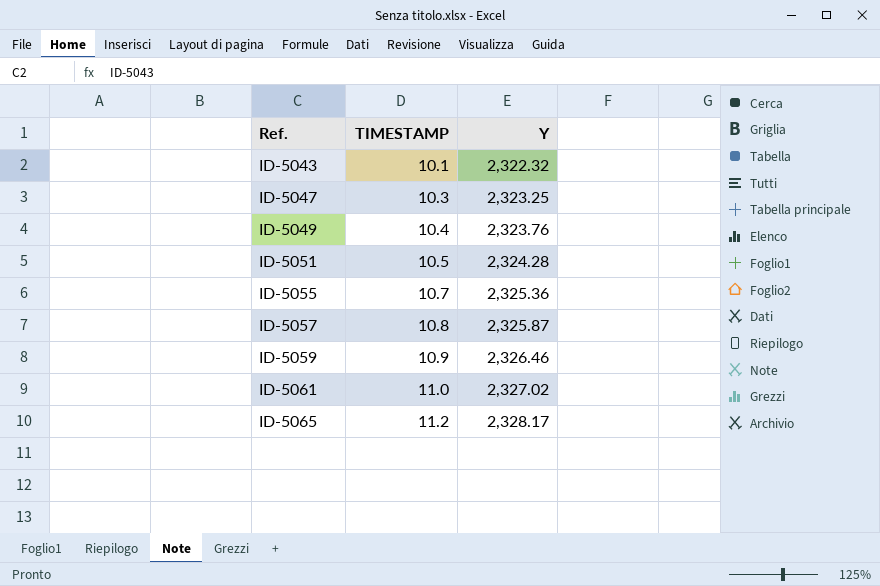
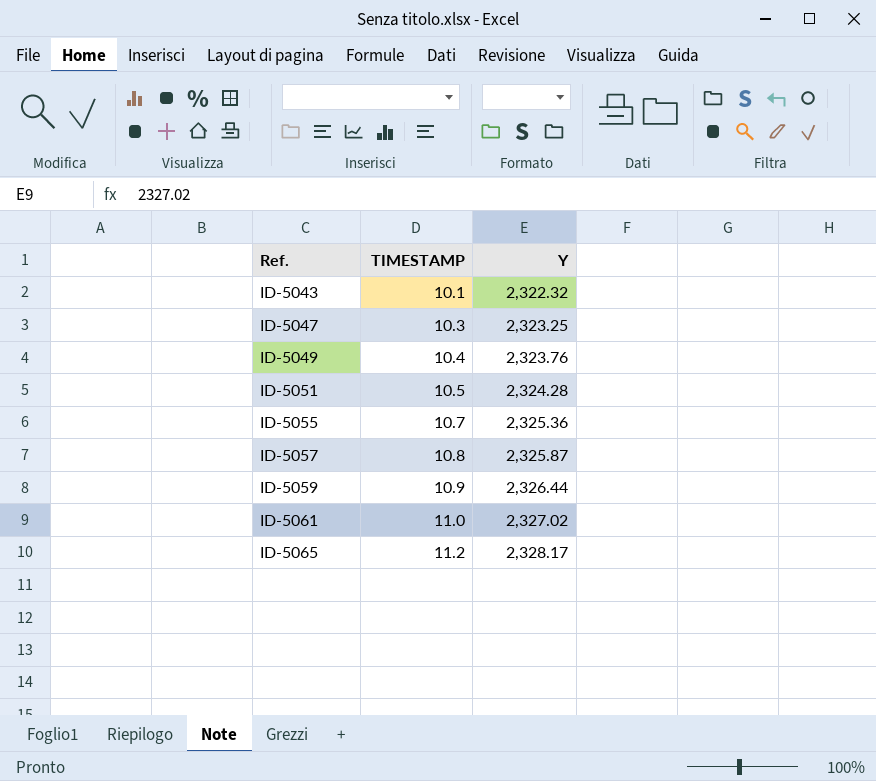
ID-5059 | Y: 2,326.46 -> 2,326.44

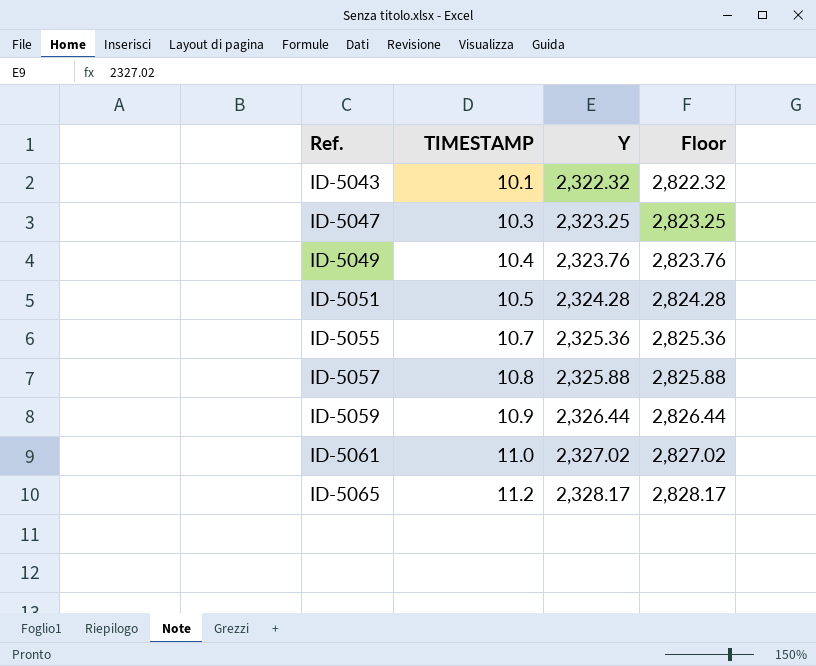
column Floor | formula: none -> [Y] + 500
ID-5057 | Y: 2,325.87 -> 2,325.88

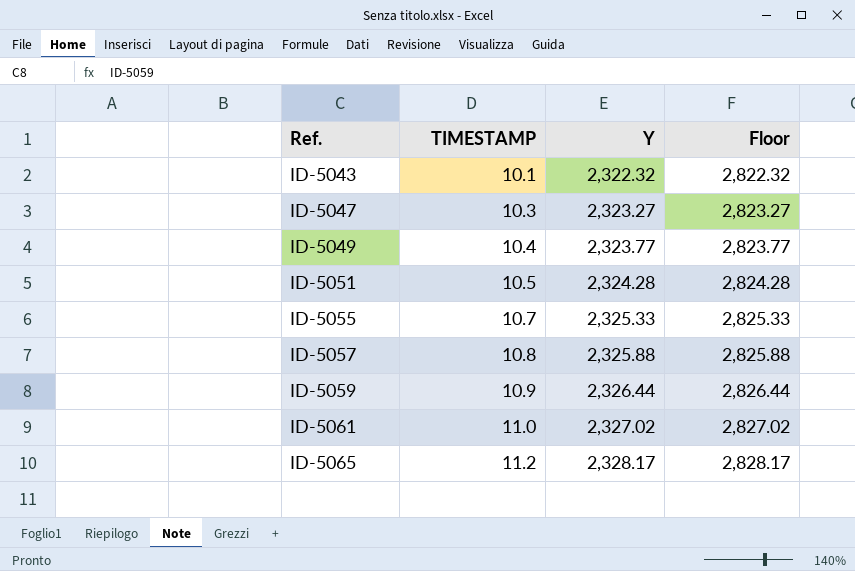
ID-5047 | Y: 2,323.25 -> 2,323.27
ID-5047 | Floor: 2,823.25 -> 2,823.27
ID-5049 | Y: 2,323.76 -> 2,323.77
ID-5049 | Floor: 2,823.76 -> 2,823.77
ID-5055 | Y: 2,325.36 -> 2,325.33
ID-5055 | Floor: 2,825.36 -> 2,825.33

